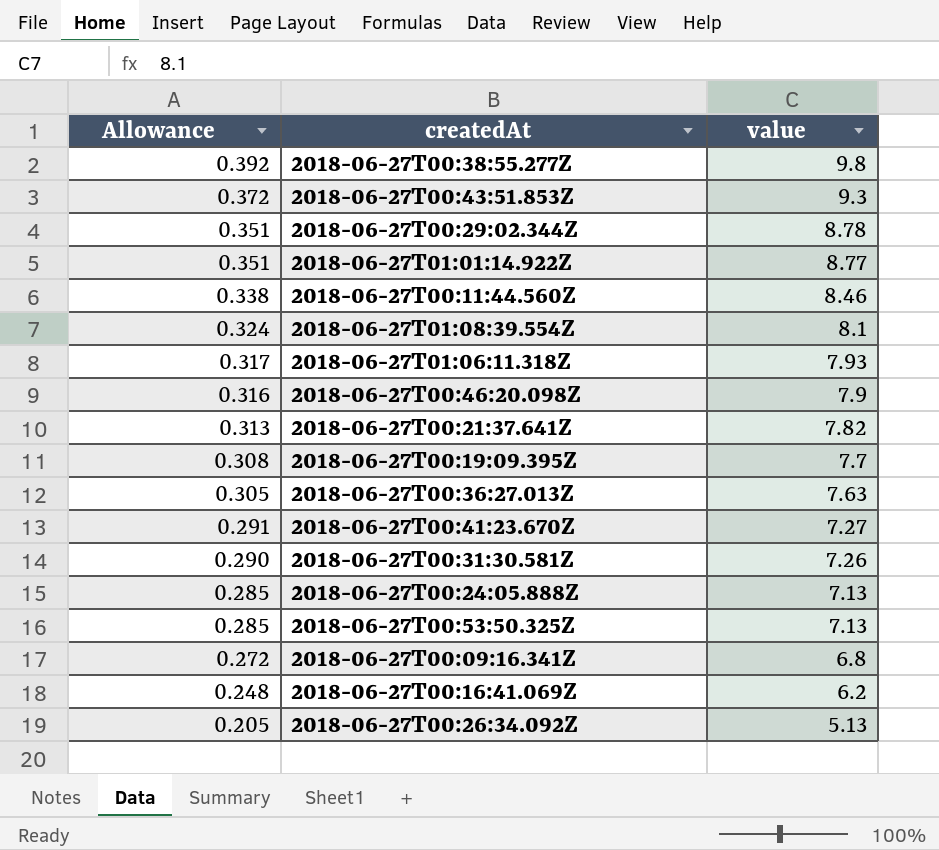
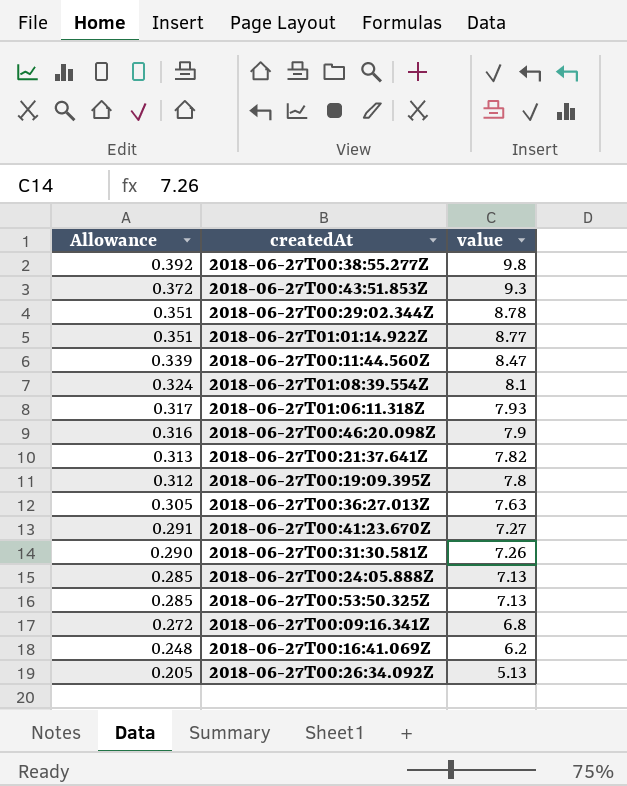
2018-06-27T00:11:44.560Z | Allowance: 0.338 -> 0.339
2018-06-27T00:11:44.560Z | value: 8.46 -> 8.47
2018-06-27T00:19:09.395Z | Allowance: 0.308 -> 0.312
2018-06-27T00:19:09.395Z | value: 7.7 -> 7.8

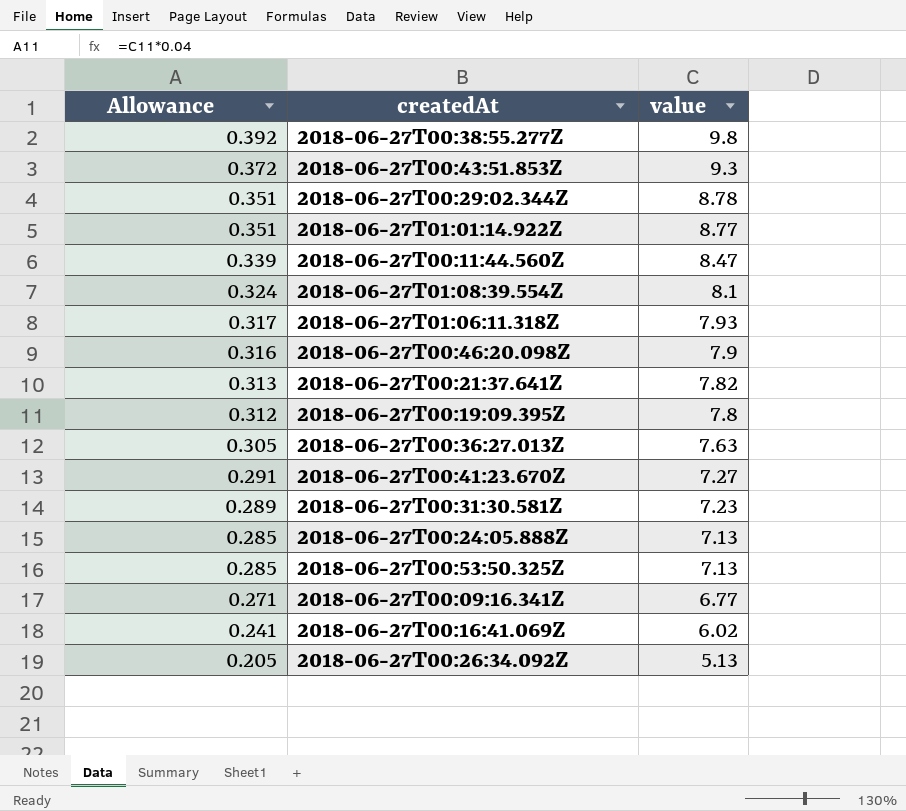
2018-06-27T00:31:30.581Z | Allowance: 0.290 -> 0.289
2018-06-27T00:31:30.581Z | value: 7.26 -> 7.23
2018-06-27T00:09:16.341Z | Allowance: 0.272 -> 0.271
2018-06-27T00:09:16.341Z | value: 6.8 -> 6.77
2018-06-27T00:16:41.069Z | Allowance: 0.248 -> 0.241
2018-06-27T00:16:41.069Z | value: 6.2 -> 6.02

